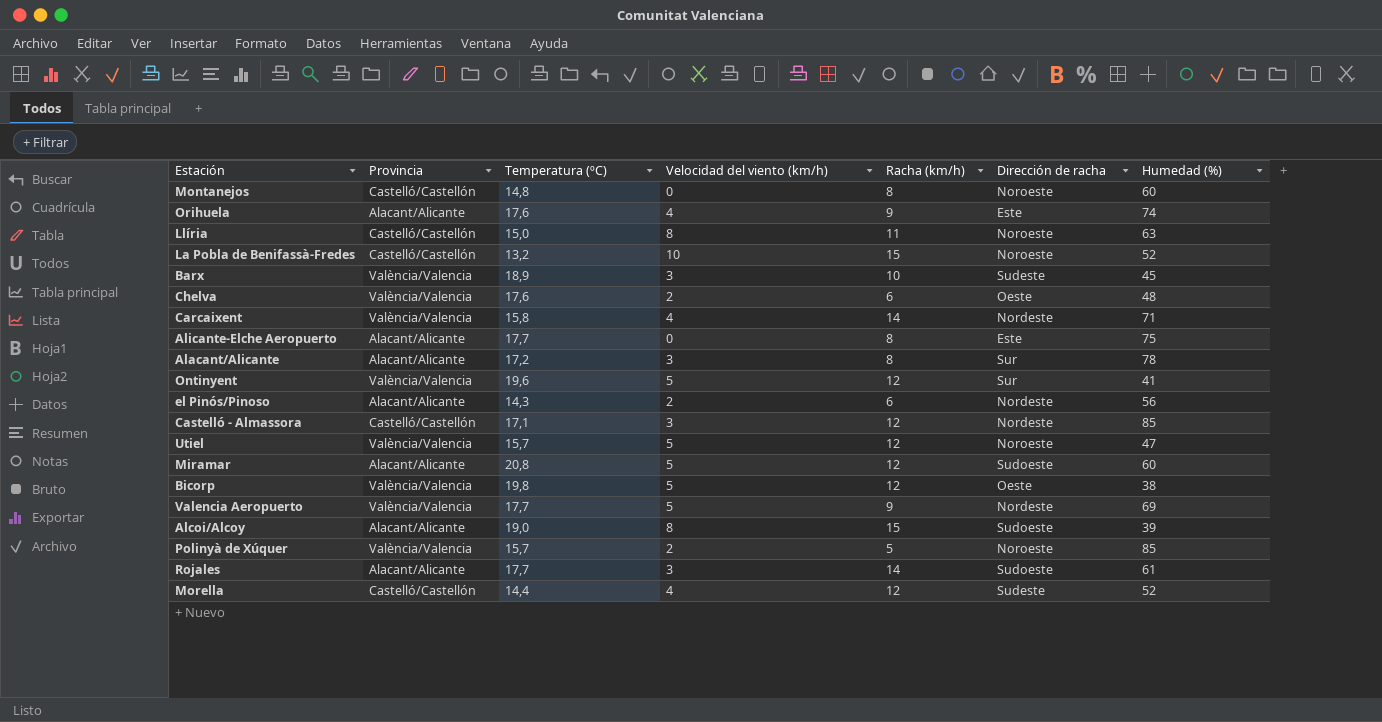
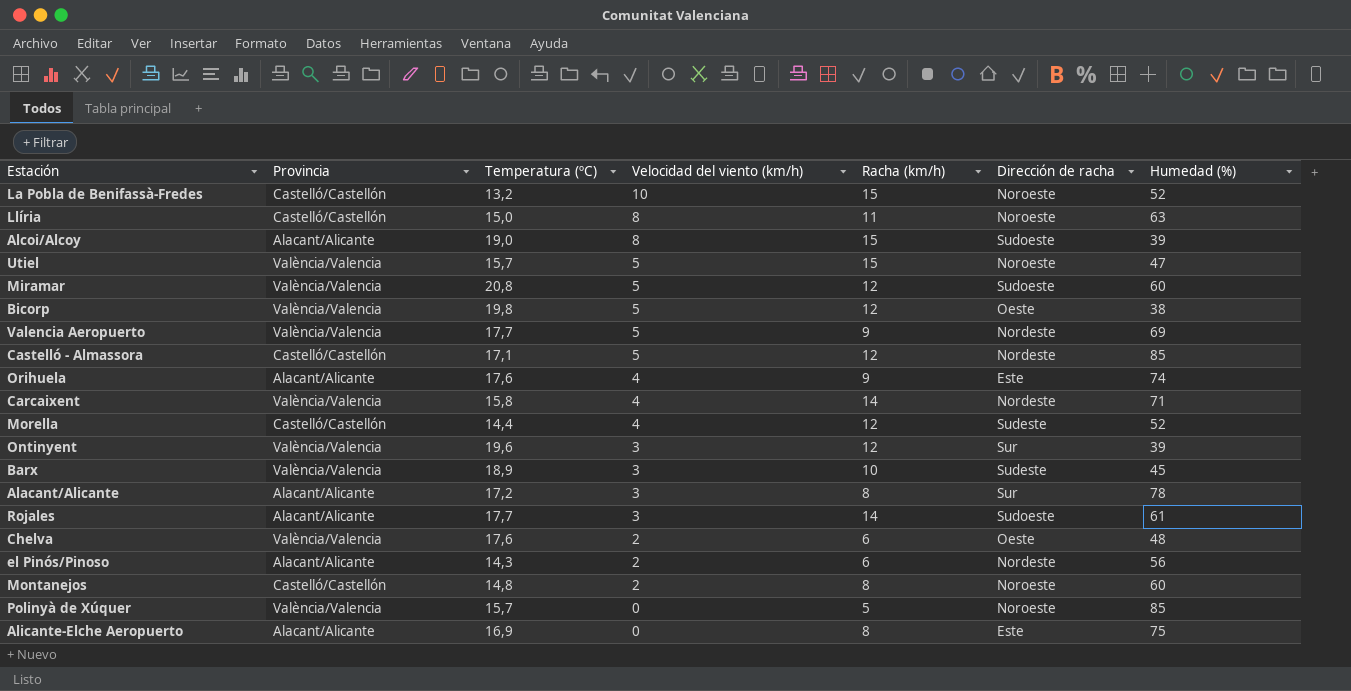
row order: none -> Velocidad del viento (km/h) descending
Utiel | Racha (km/h): 12 -> 15
Miramar | Provincia: Alacant/Alicante -> València/Valencia
Castelló - Almassora | Velocidad del viento (km/h): 3 -> 5
Ontinyent | Velocidad del viento (km/h): 5 -> 3
Ontinyent | Humedad (%): 41 -> 39
Montanejos | Velocidad del viento (km/h): 0 -> 2
Polinyà de Xúquer | Velocidad del viento (km/h): 2 -> 0
Alicante-Elche Aeropuerto | Temperatura (ºC): 17,7 -> 16,9

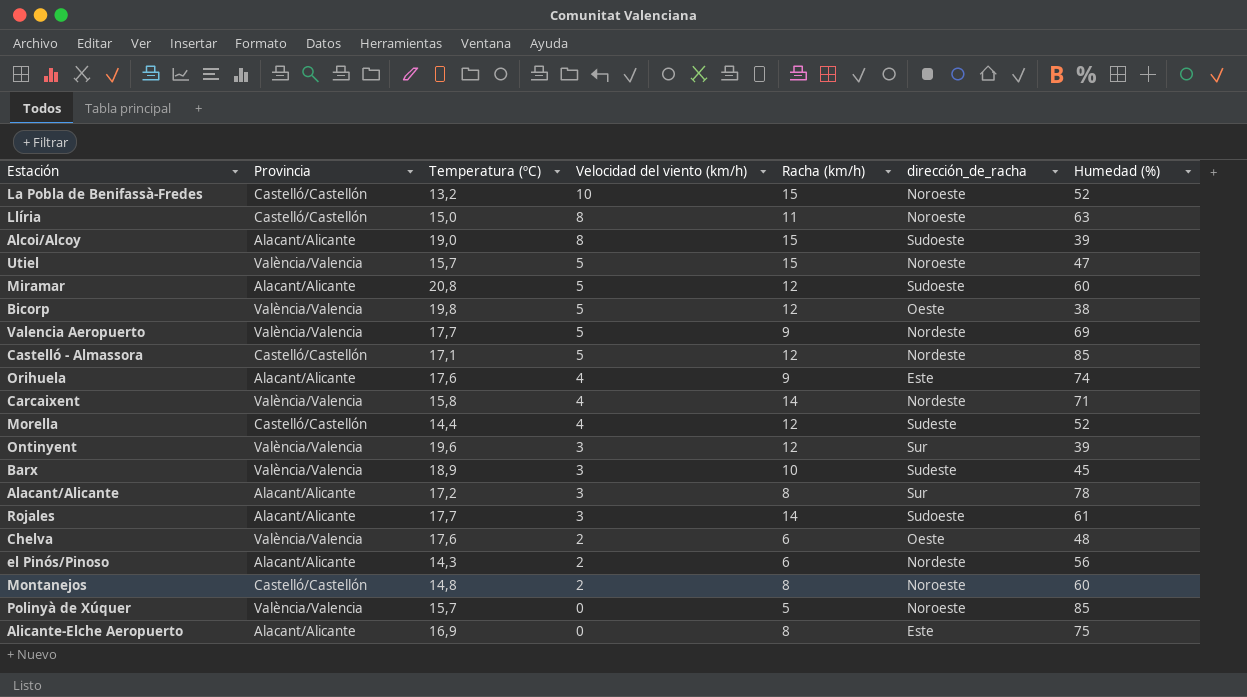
column name: Dirección de racha -> dirección_de_racha
Miramar | Provincia: València/Valencia -> Alacant/Alicante

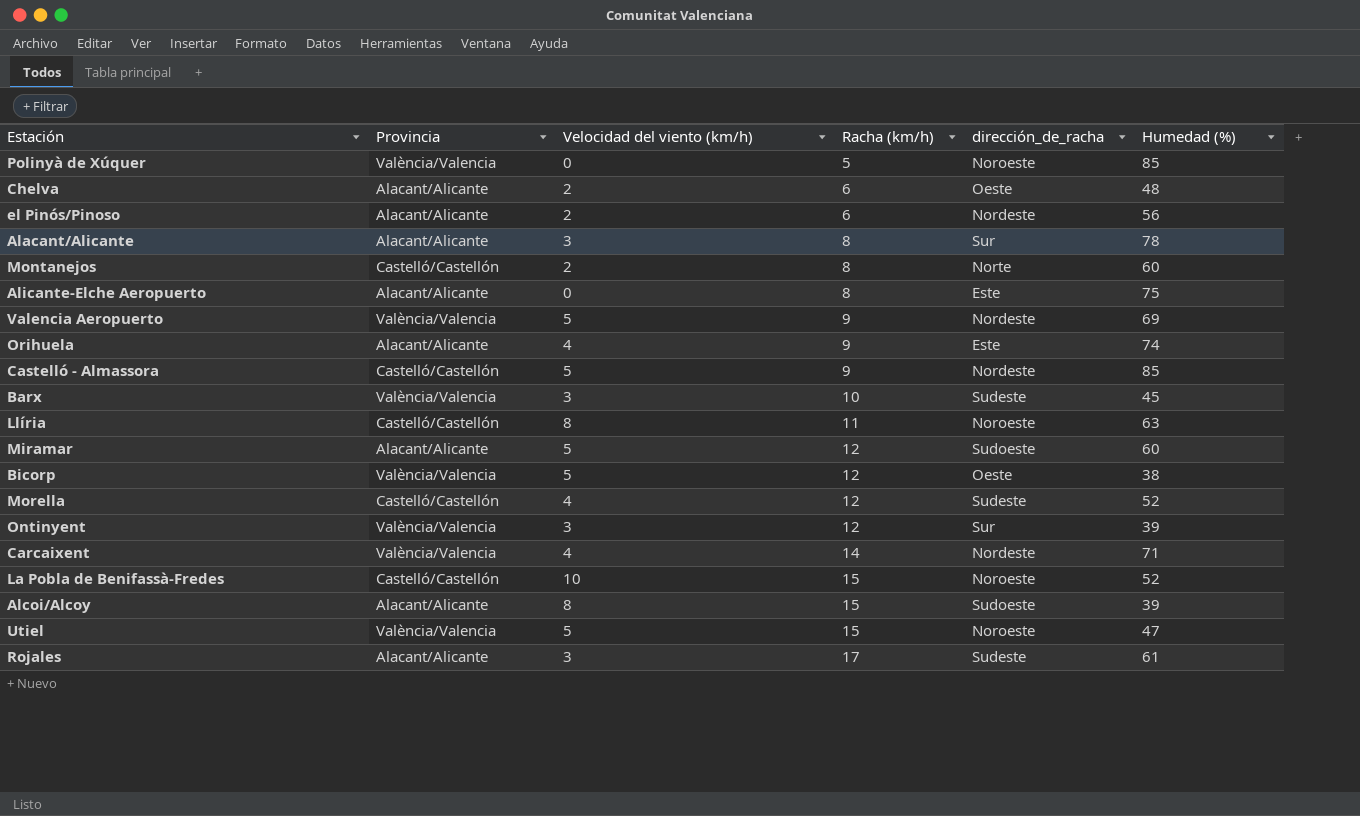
row order: Velocidad del viento (km/h) descending -> Racha (km/h) ascending
column Temperatura (ºC) | position: 3 -> none
Chelva | Provincia: València/Valencia -> Alacant/Alicante
Montanejos | dirección_de_racha: Noroeste -> Norte
Castelló - Almassora | Racha (km/h): 12 -> 9
Rojales | Racha (km/h): 14 -> 17
Rojales | dirección_de_racha: Sudoeste -> Sudeste

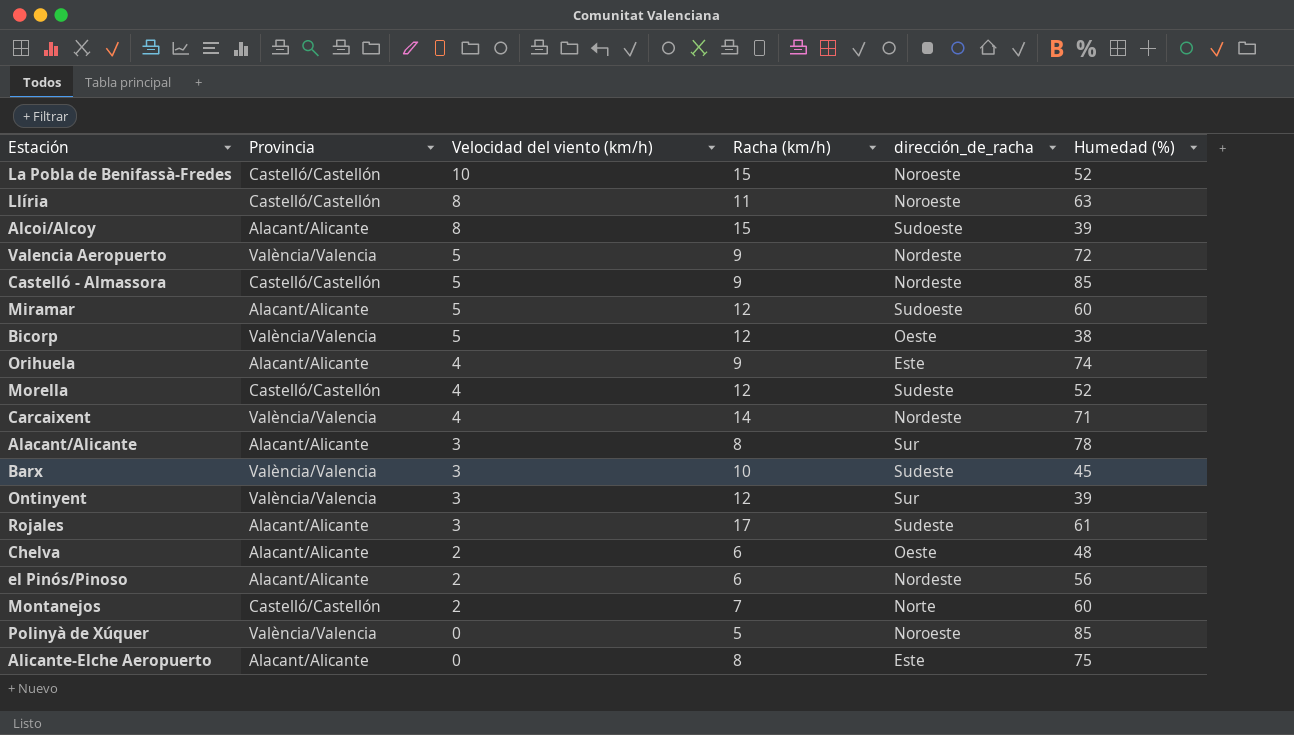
row order: Racha (km/h) ascending -> Velocidad del viento (km/h) descending
row Utiel: València/Valencia | 5 | 15 | Noroeste | 47 -> none
Valencia Aeropuerto | Humedad (%): 69 -> 72
Montanejos | Racha (km/h): 8 -> 7

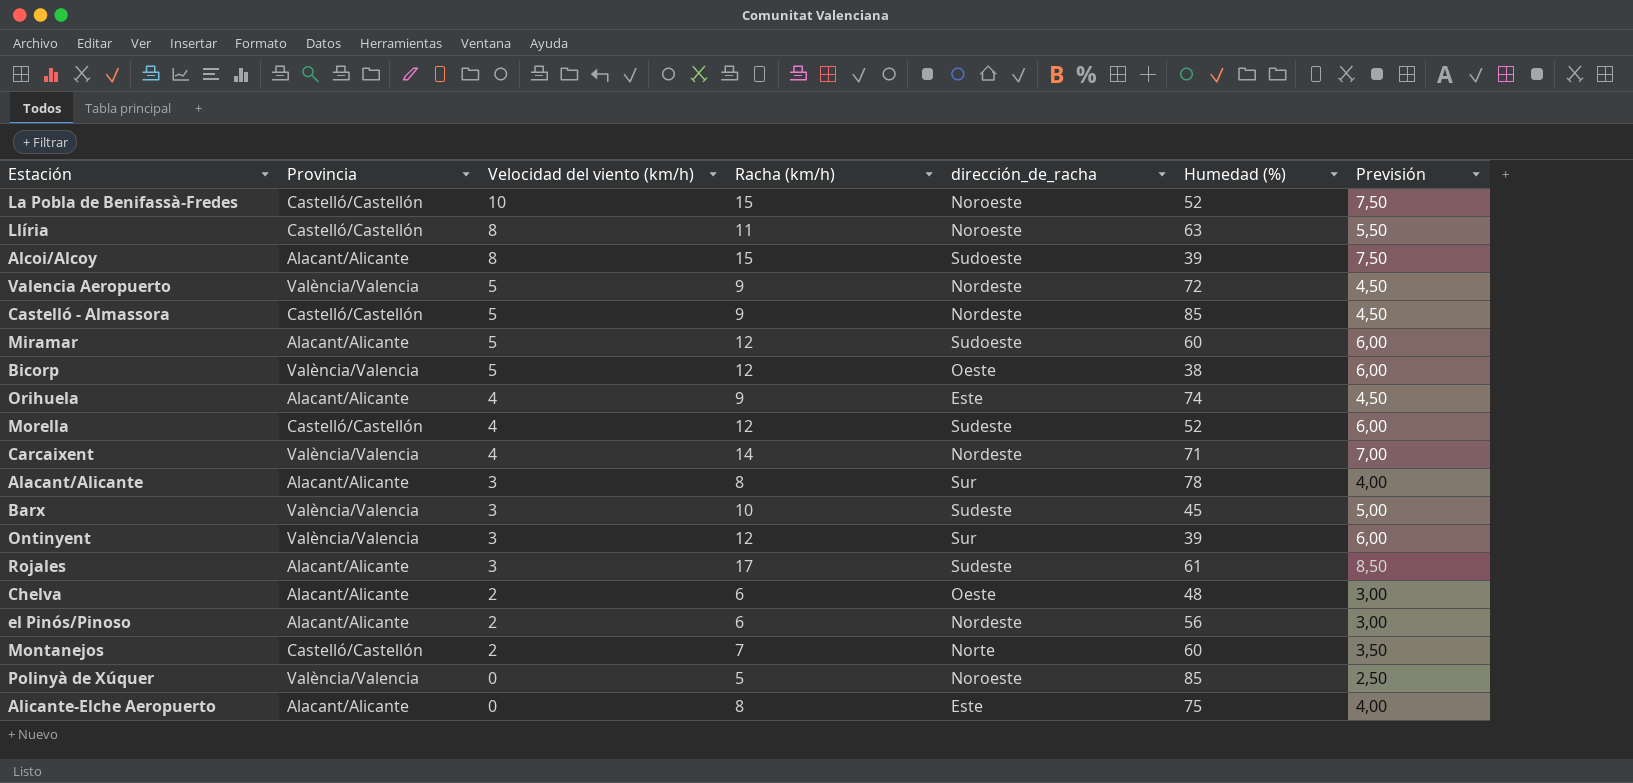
column Previsión | formula: none -> [Racha (km/h)] * 0,5

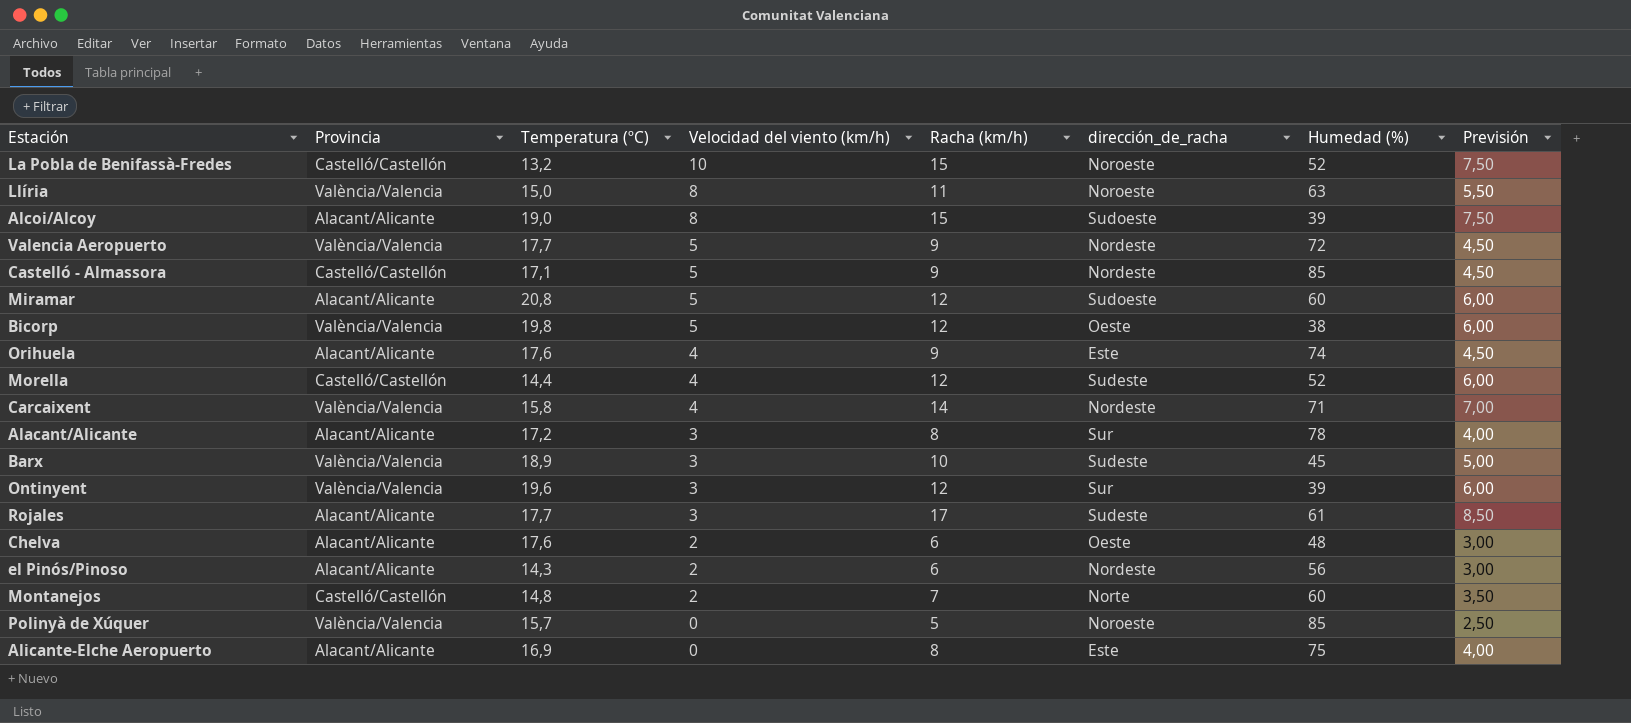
column Temperatura (ºC) | position: none -> 3
Llíria | Provincia: Castelló/Castellón -> València/Valencia

